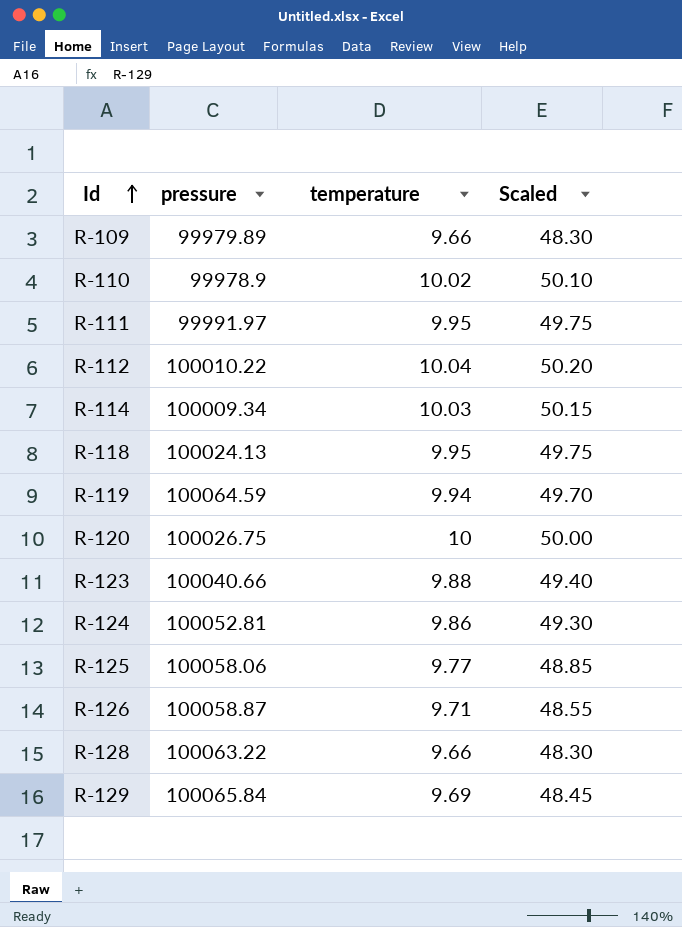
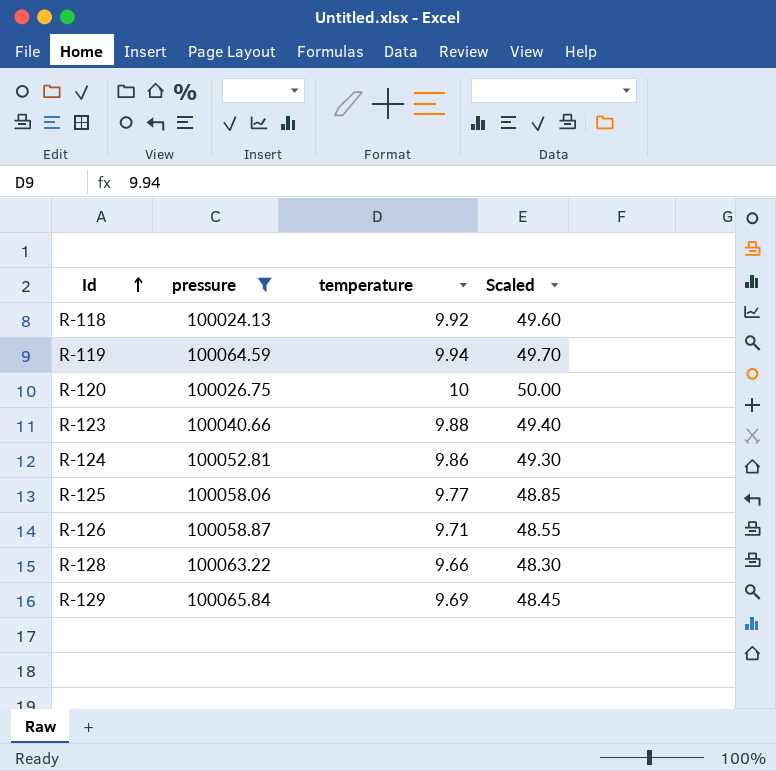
filter: none -> pressure >= 100024.13
R-118 | temperature: 9.95 -> 9.92
R-118 | Scaled: 49.75 -> 49.60

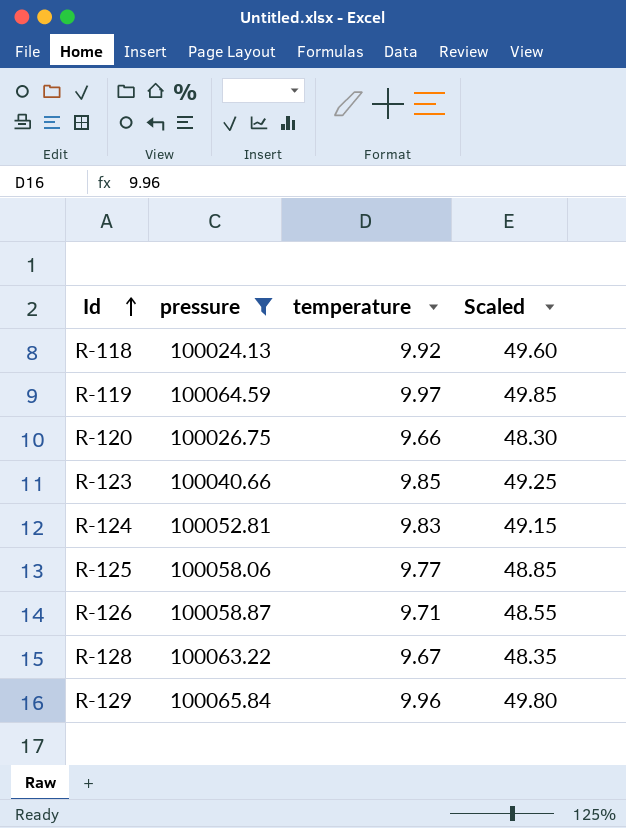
R-119 | temperature: 9.94 -> 9.97
R-119 | Scaled: 49.70 -> 49.85
R-120 | temperature: 10 -> 9.66
R-120 | Scaled: 50.00 -> 48.30
R-123 | temperature: 9.88 -> 9.85
R-123 | Scaled: 49.40 -> 49.25
R-124 | temperature: 9.86 -> 9.83
R-124 | Scaled: 49.30 -> 49.15
R-128 | temperature: 9.66 -> 9.67
R-128 | Scaled: 48.30 -> 48.35
R-129 | temperature: 9.69 -> 9.96
R-129 | Scaled: 48.45 -> 49.80

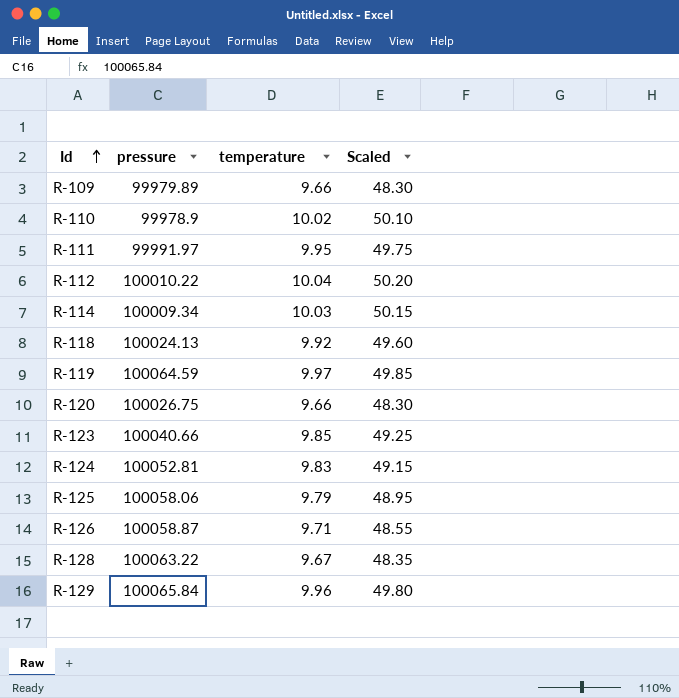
filter: pressure >= 100024.13 -> none
R-125 | temperature: 9.77 -> 9.79
R-125 | Scaled: 48.85 -> 48.95

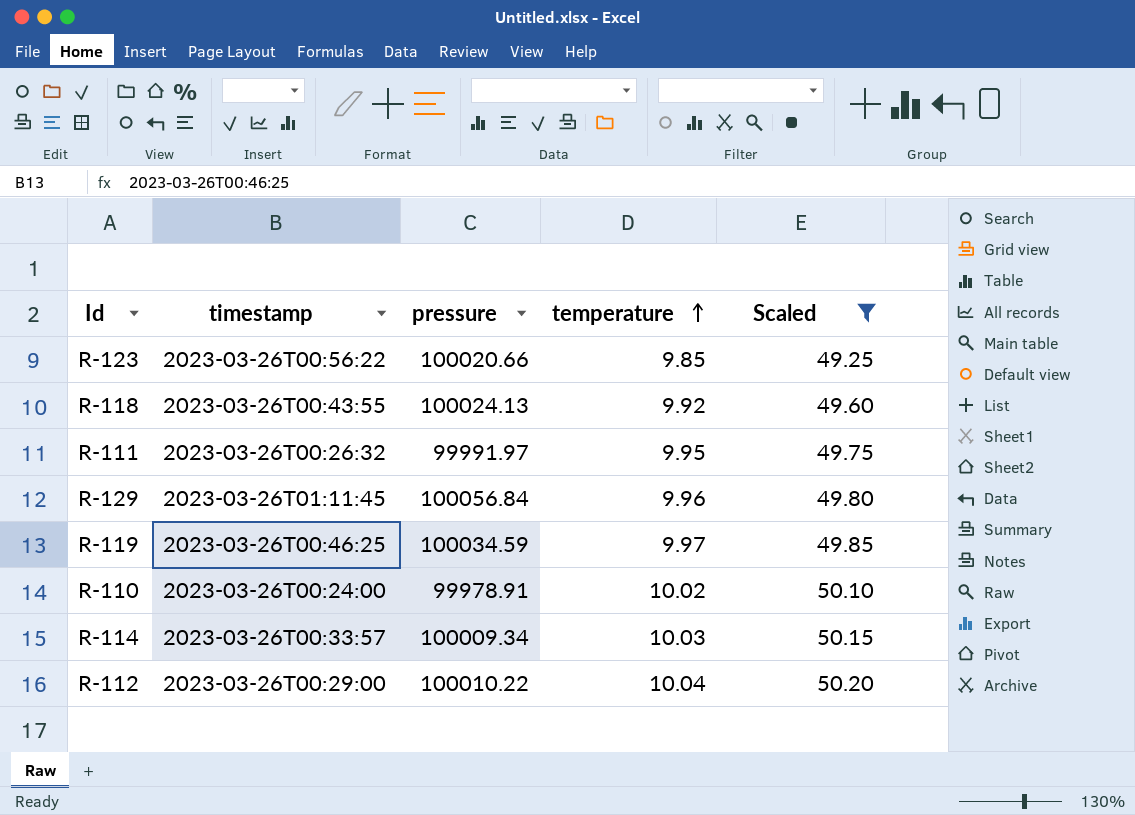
filter: none -> Scaled >= 49.25
row order: Id ascending -> temperature ascending
column timestamp | position: none -> 2
R-123 | pressure: 100040.66 -> 100020.66
R-129 | pressure: 100065.84 -> 100056.84
R-119 | pressure: 100064.59 -> 100034.59
R-110 | pressure: 99978.9 -> 99978.91

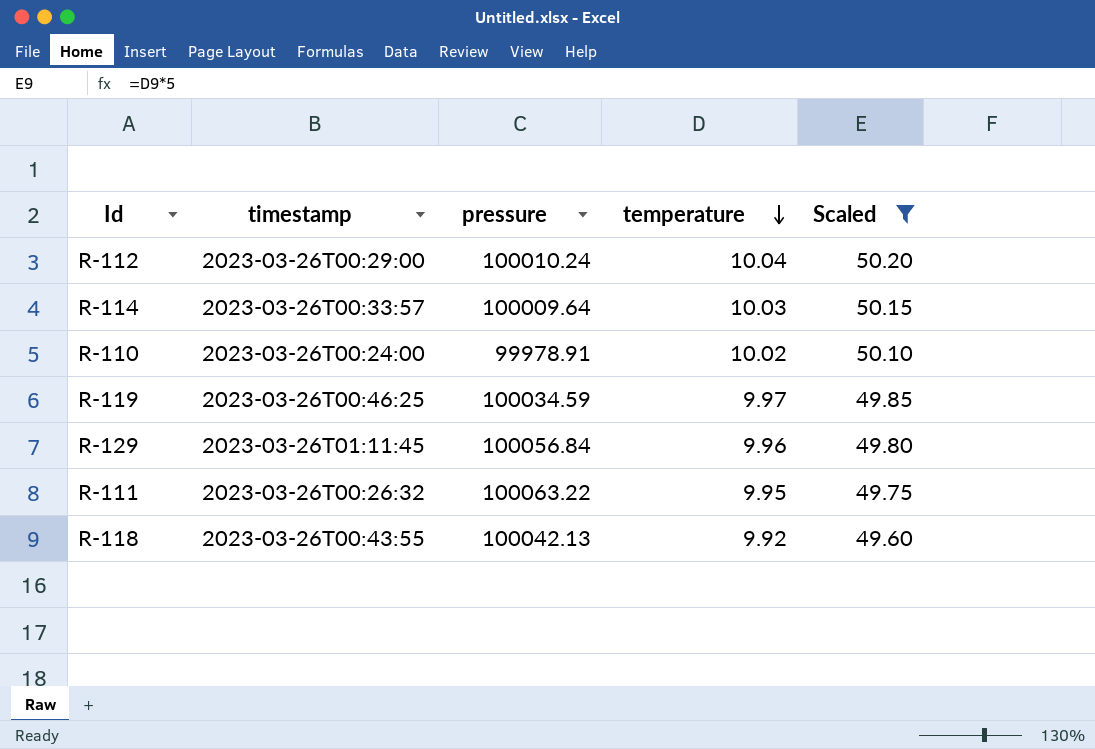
row order: temperature ascending -> temperature descending
row R-123: 2023-03-26T00:56:22 | 100020.66 | 9.85 | 49.25 -> none
R-112 | pressure: 100010.22 -> 100010.24
R-114 | pressure: 100009.34 -> 100009.64
R-111 | pressure: 99991.97 -> 100063.22
R-118 | pressure: 100024.13 -> 100042.13

